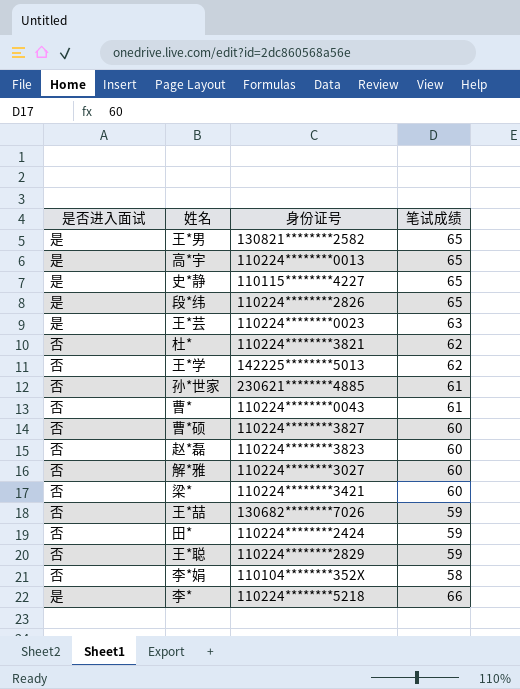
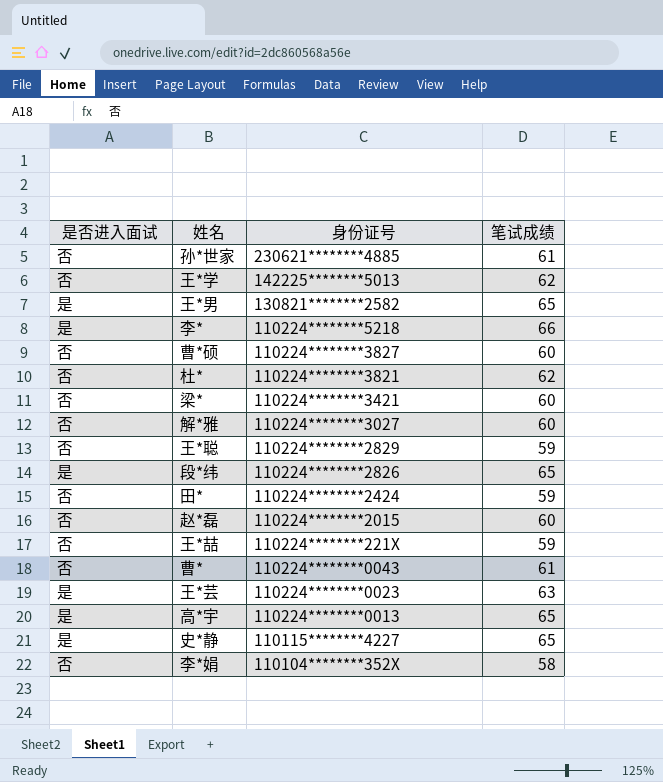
row order: none -> 身份证号 descending
赵*磊 | 身份证号: 110224********3823 -> 110224********2015
王*喆 | 身份证号: 130682********7026 -> 110224********221X

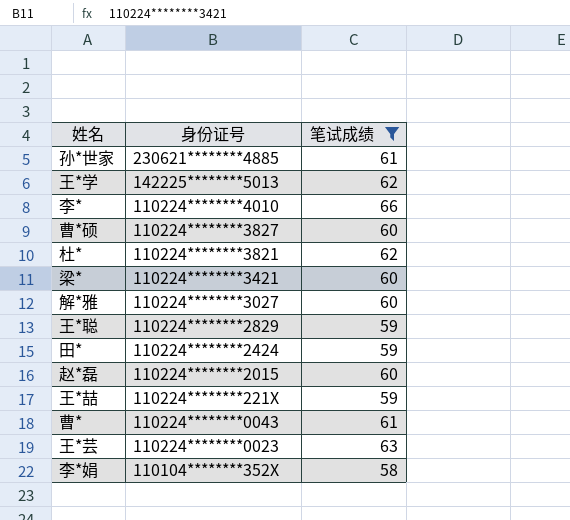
filter: none -> 笔试成绩 != 65
column 是否进入面试 | position: 1 -> none
李* | 身份证号: 110224********5218 -> 110224********4010

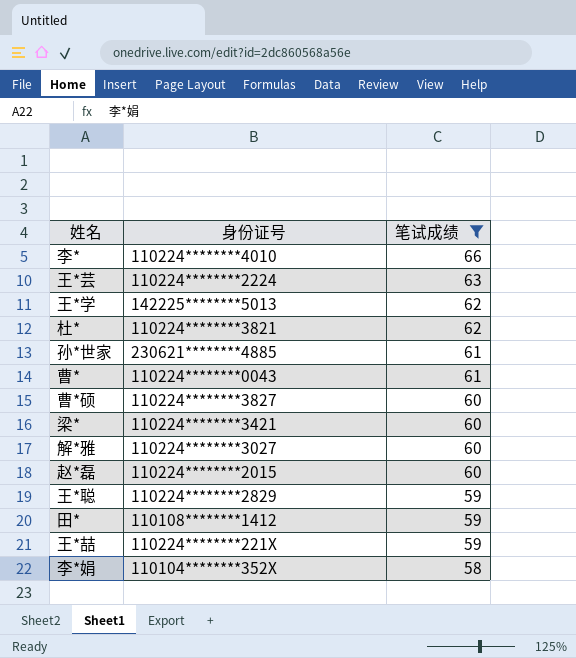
row order: 身份证号 descending -> 笔试成绩 descending
王*芸 | 身份证号: 110224********0023 -> 110224********2224
田* | 身份证号: 110224********2424 -> 110108********1412

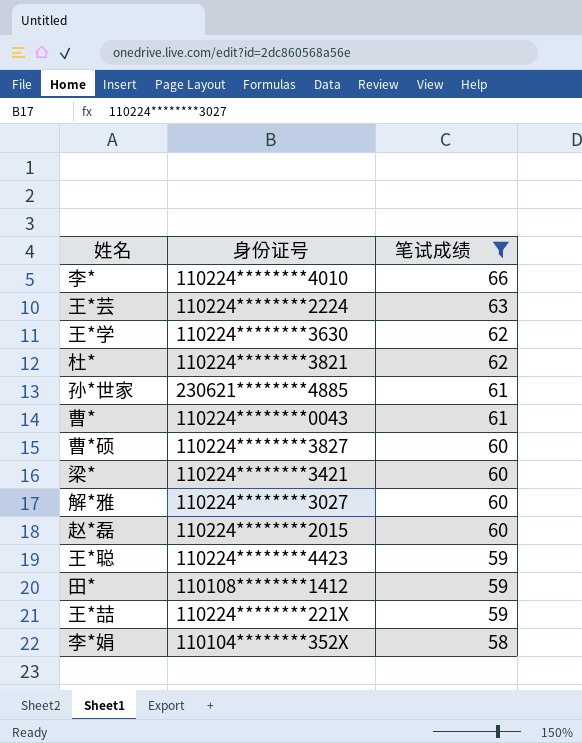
王*学 | 身份证号: 142225********5013 -> 110224********3630
王*聪 | 身份证号: 110224********2829 -> 110224********4423

